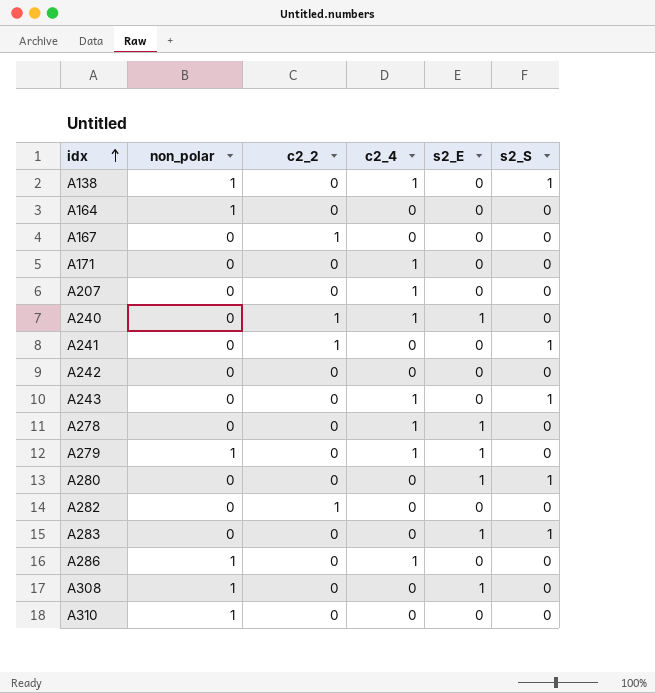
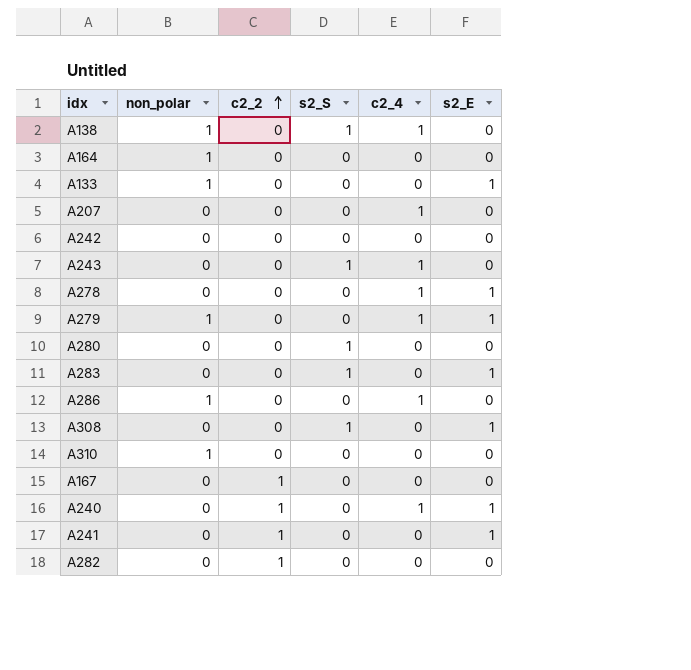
row order: idx ascending -> c2_2 ascending
column s2_S | position: 6 -> 4
row A171: 0 | 0 | 1 | 0 | 0 -> none
row A133: none -> 1 | 0 | 0 | 0 | 1
A280 | s2_E: 1 -> 0
A308 | non_polar: 1 -> 0
A308 | s2_S: 0 -> 1
A241 | s2_S: 1 -> 0
A241 | s2_E: 0 -> 1

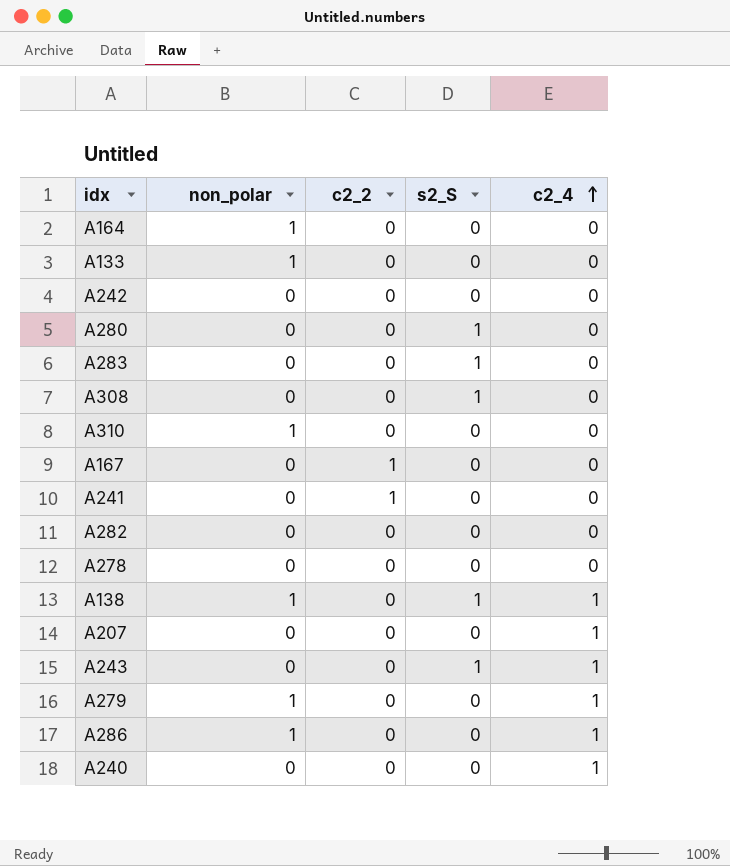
row order: c2_2 ascending -> c2_4 ascending
column s2_E | position: 6 -> none
A282 | c2_2: 1 -> 0
A278 | c2_4: 1 -> 0
A240 | c2_2: 1 -> 0

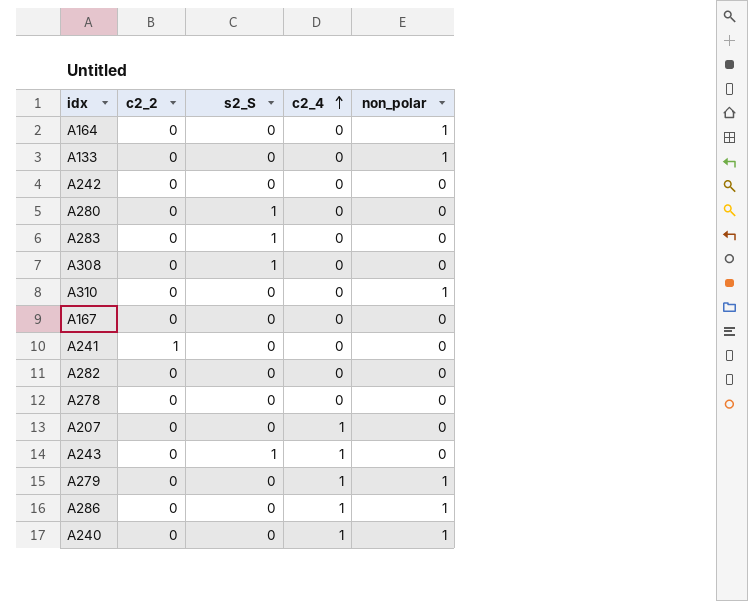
column non_polar | position: 2 -> 5
row A138: 1 | 0 | 1 | 1 -> none
A167 | c2_2: 1 -> 0
A240 | non_polar: 0 -> 1

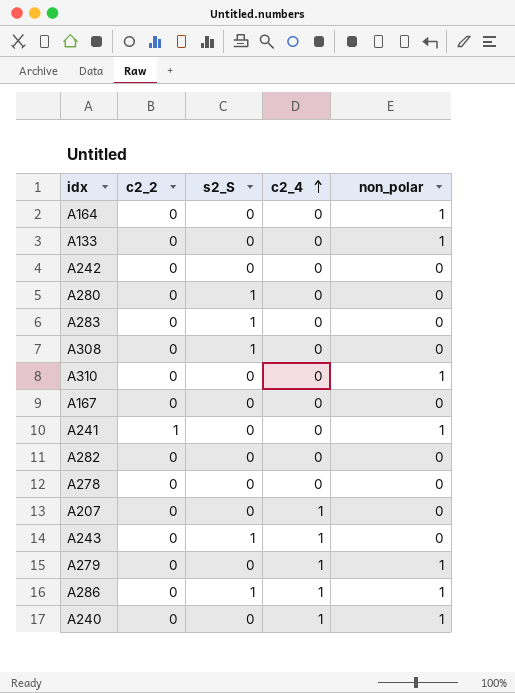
A241 | non_polar: 0 -> 1
A286 | s2_S: 0 -> 1

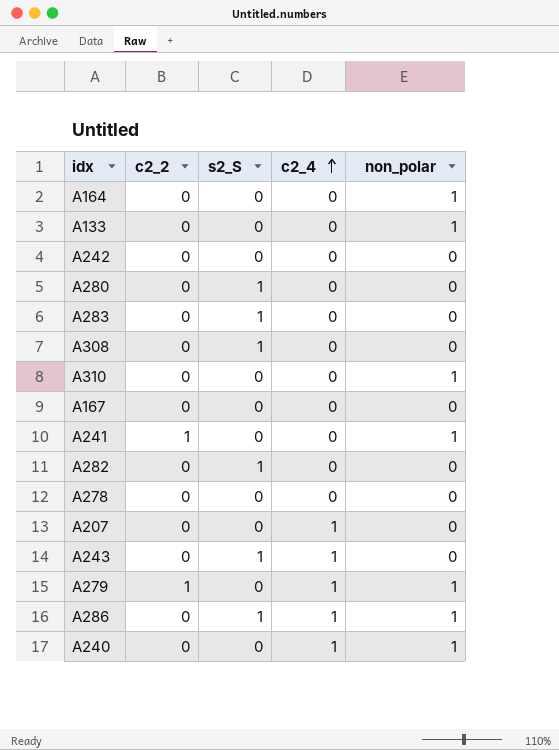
A282 | s2_S: 0 -> 1
A279 | c2_2: 0 -> 1

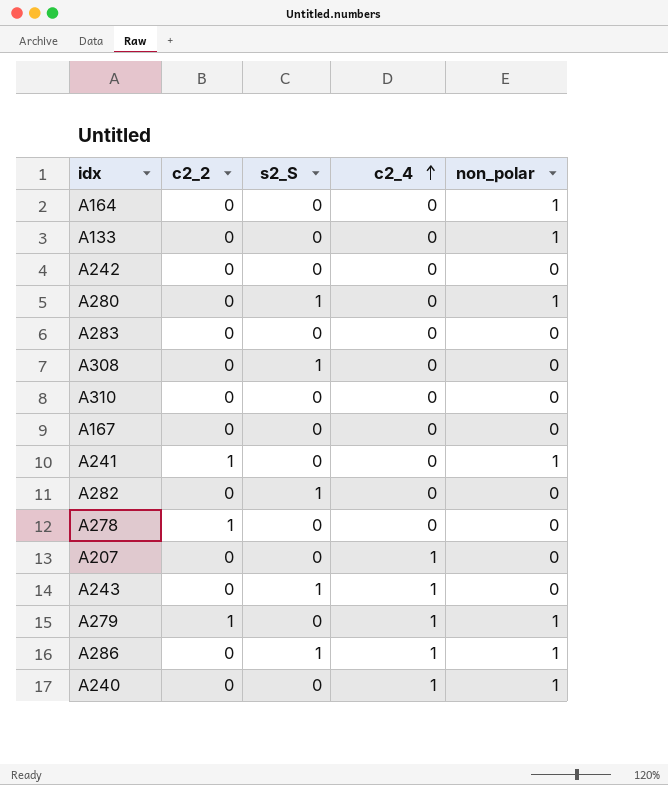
A280 | non_polar: 0 -> 1
A283 | s2_S: 1 -> 0
A310 | non_polar: 1 -> 0
A278 | c2_2: 0 -> 1

